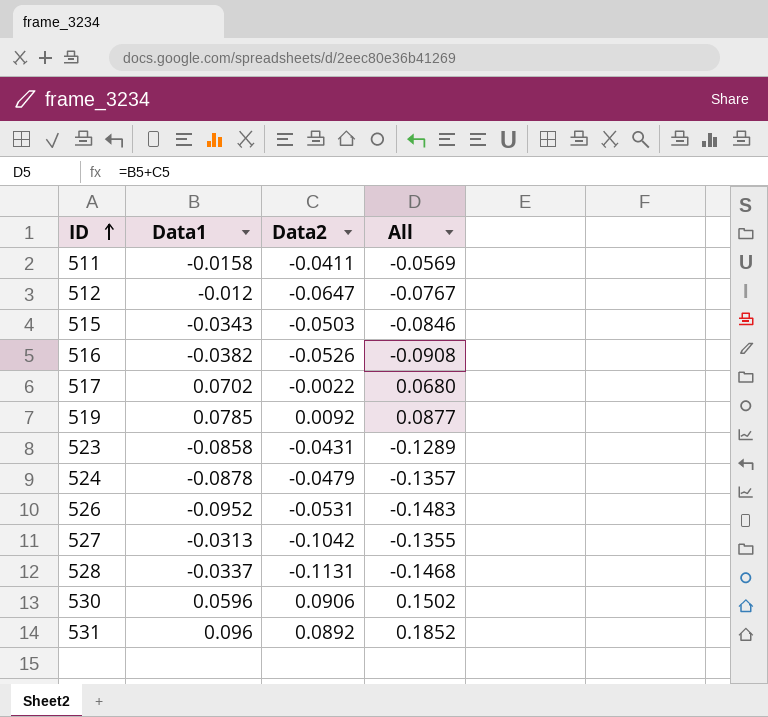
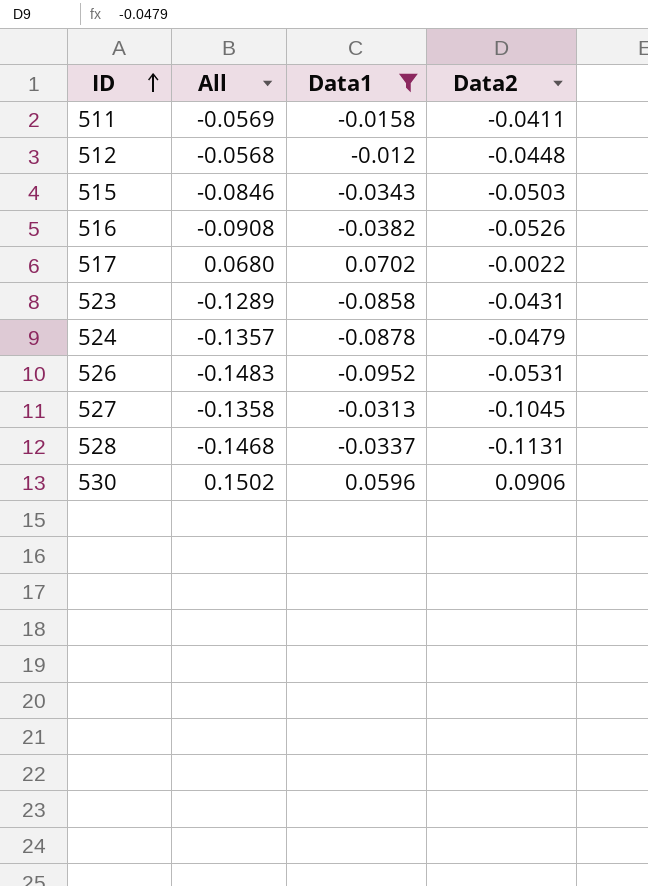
filter: none -> Data1 <= 0.0702
column All | position: 4 -> 2
512 | All: -0.0767 -> -0.0568
512 | Data2: -0.0647 -> -0.0448
527 | All: -0.1355 -> -0.1358
527 | Data2: -0.1042 -> -0.1045

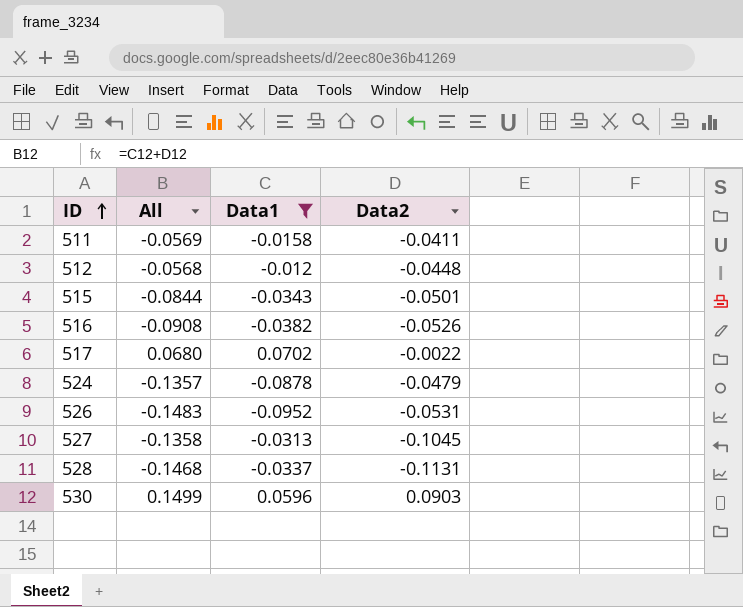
row 523: -0.1289 | -0.0858 | -0.0431 -> none
515 | All: -0.0846 -> -0.0844
515 | Data2: -0.0503 -> -0.0501
530 | All: 0.1502 -> 0.1499
530 | Data2: 0.0906 -> 0.0903

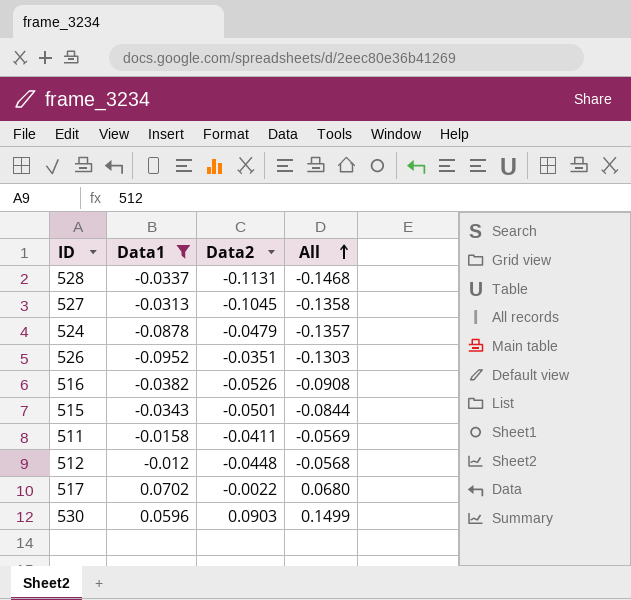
row order: ID ascending -> All ascending
column All | position: 2 -> 4
526 | Data2: -0.0531 -> -0.0351
526 | All: -0.1483 -> -0.1303

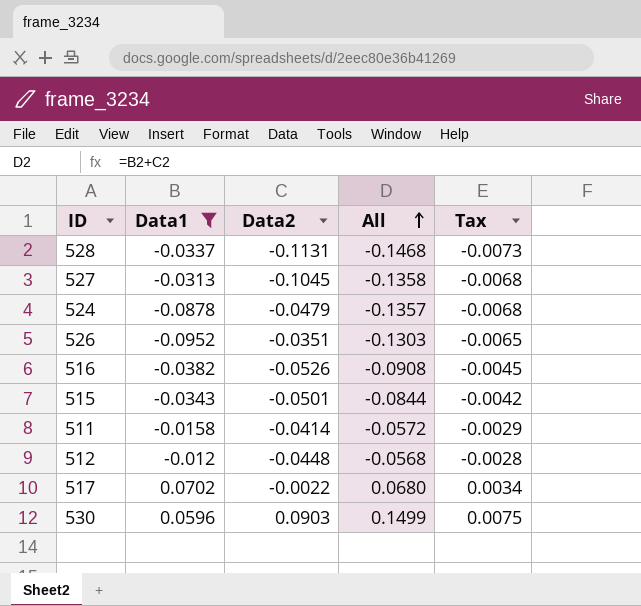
column Tax | formula: none -> [All] * 0.05
511 | Data2: -0.0411 -> -0.0414
511 | All: -0.0569 -> -0.0572

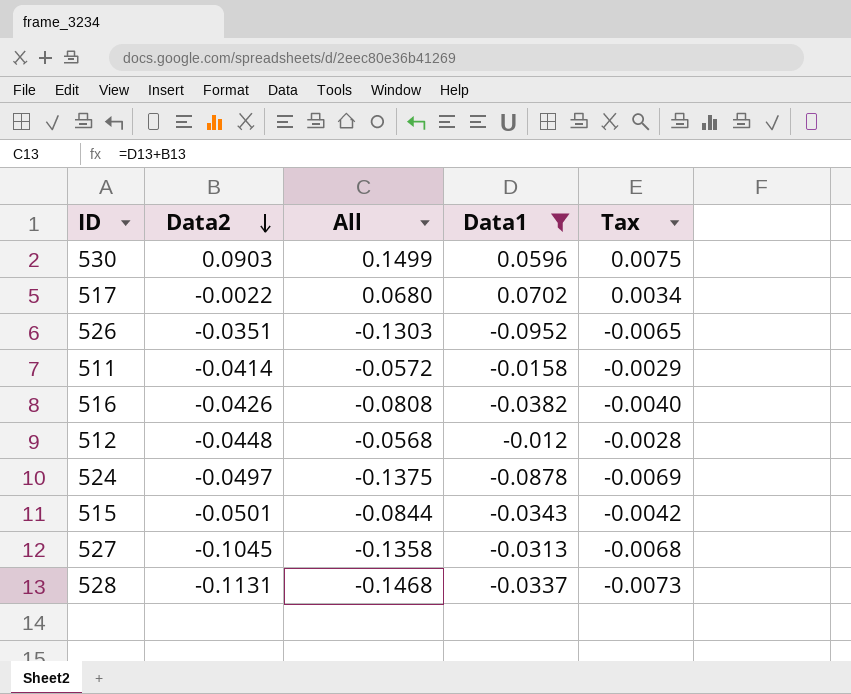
row order: All ascending -> Data2 descending
column Data1 | position: 2 -> 4
516 | Data2: -0.0526 -> -0.0426
516 | All: -0.0908 -> -0.0808
516 | Tax: -0.0045 -> -0.0040
524 | Data2: -0.0479 -> -0.0497
524 | All: -0.1357 -> -0.1375
524 | Tax: -0.0068 -> -0.0069

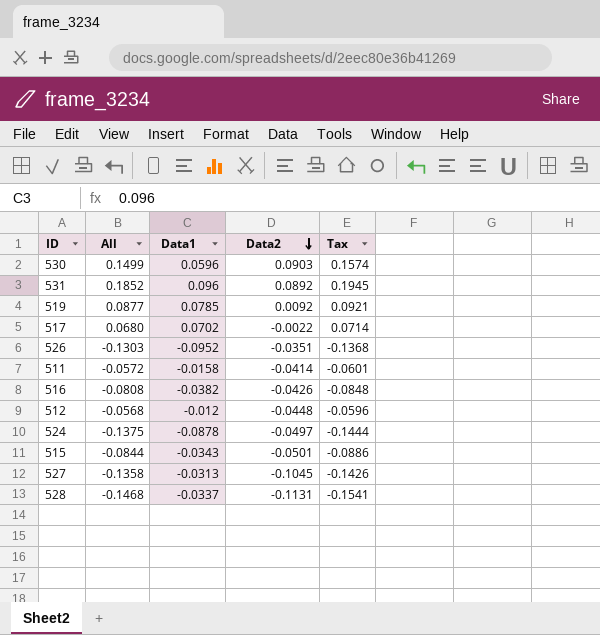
filter: Data1 <= 0.0702 -> none
column Data2 | position: 2 -> 4
column Tax | formula: [All] * 0.05 -> [All] * 1.05

